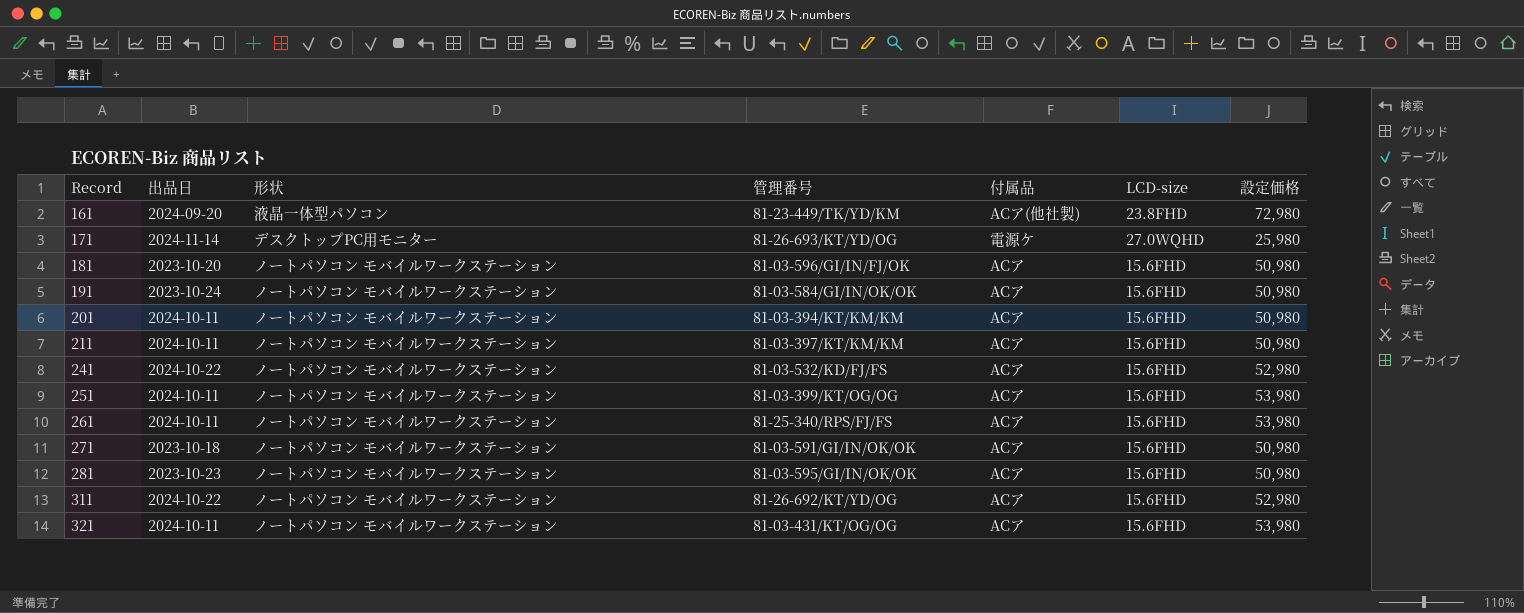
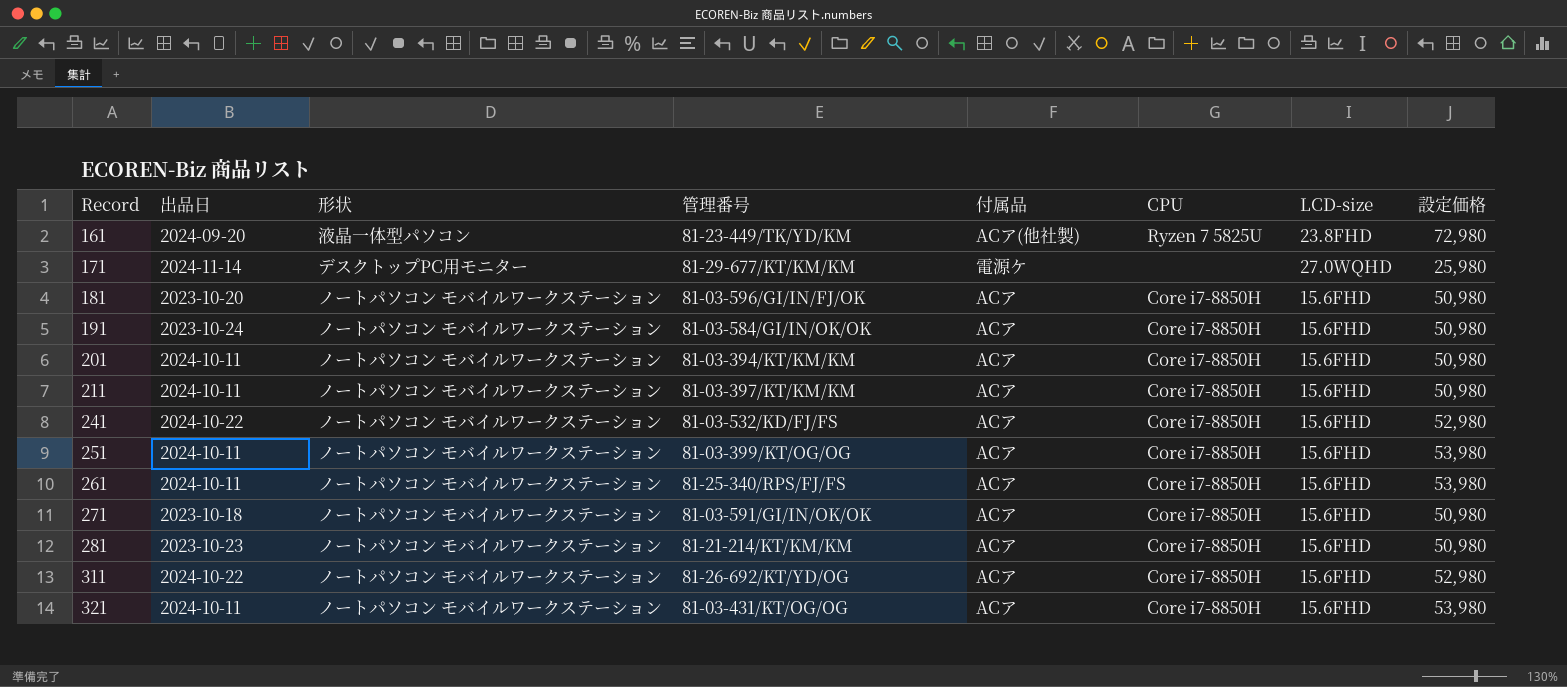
column CPU | position: none -> 6
171 | 管理番号: 81-26-693/KT/YD/OG -> 81-29-677/KT/KM/KM
281 | 管理番号: 81-03-595/GI/IN/OK/OK -> 81-21-214/KT/KM/KM

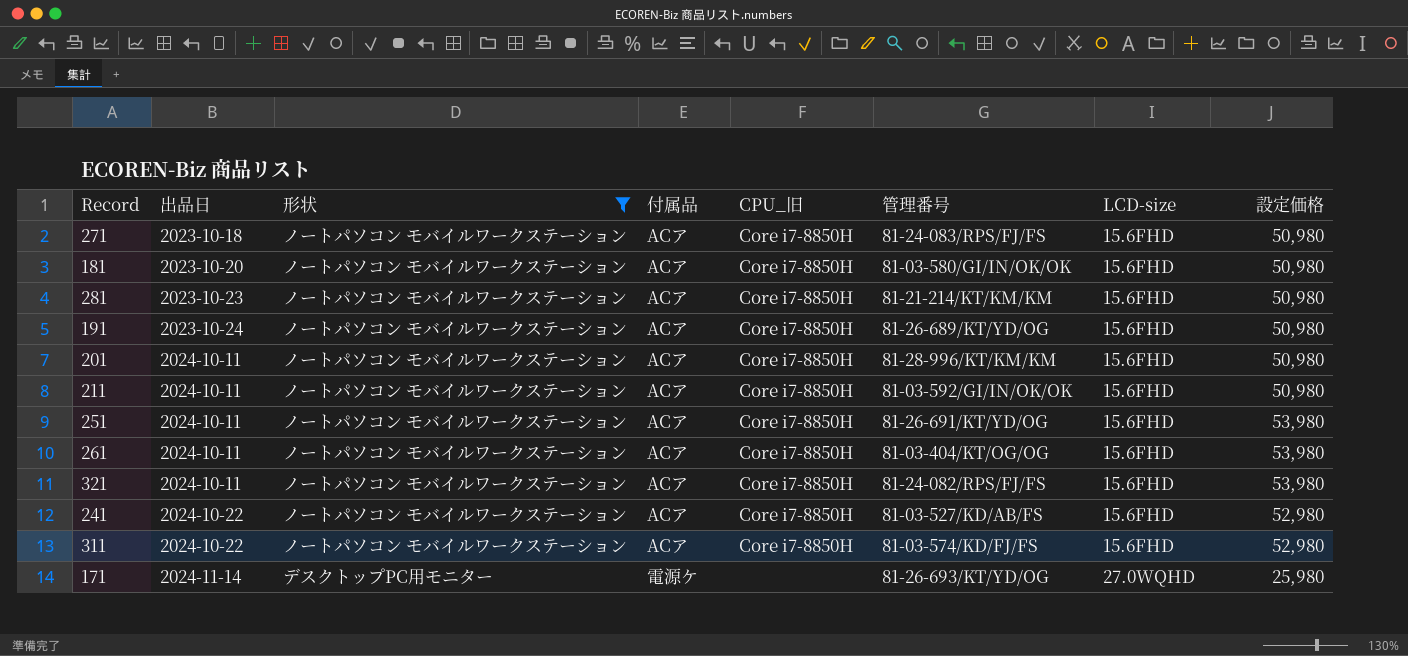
filter: none -> 形状 != 液晶一体型パソコン
row order: Record ascending -> 出品日 ascending
column name: CPU -> CPU_旧
column 管理番号 | position: 4 -> 6
271 | 管理番号: 81-03-591/GI/IN/OK/OK -> 81-24-083/RPS/FJ/FS
181 | 管理番号: 81-03-596/GI/IN/FJ/OK -> 81-03-580/GI/IN/OK/OK
191 | 管理番号: 81-03-584/GI/IN/OK/OK -> 81-26-689/KT/YD/OG
201 | 管理番号: 81-03-394/KT/KM/KM -> 81-28-996/KT/KM/KM
211 | 管理番号: 81-03-397/KT/KM/KM -> 81-03-592/GI/IN/OK/OK
251 | 管理番号: 81-03-399/KT/OG/OG -> 81-26-691/KT/YD/OG
261 | 管理番号: 81-25-340/RPS/FJ/FS -> 81-03-404/KT/OG/OG
321 | 管理番号: 81-03-431/KT/OG/OG -> 81-24-082/RPS/FJ/FS
241 | 管理番号: 81-03-532/KD/FJ/FS -> 81-03-527/KD/AB/FS
311 | 管理番号: 81-26-692/KT/YD/OG -> 81-03-574/KD/FJ/FS
171 | 管理番号: 81-29-677/KT/KM/KM -> 81-26-693/KT/YD/OG

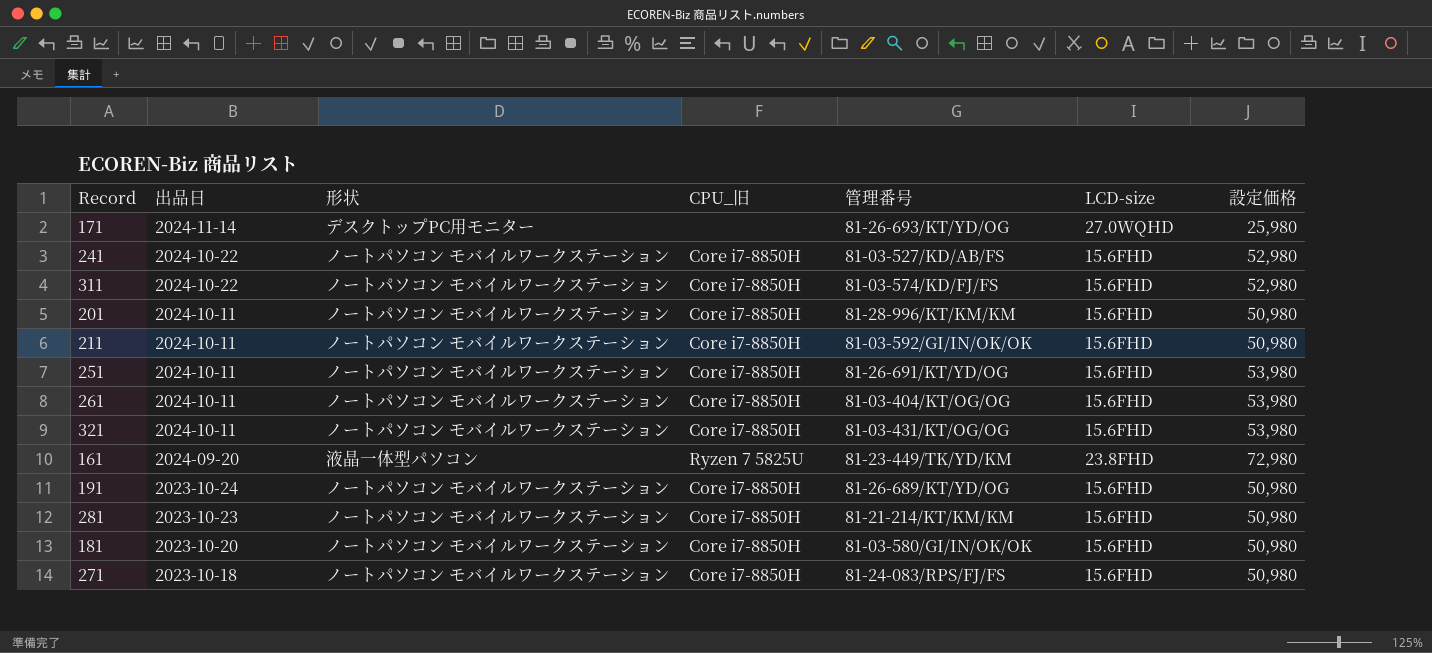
filter: 形状 != 液晶一体型パソコン -> none
row order: 出品日 ascending -> 出品日 descending
column 付属品 | position: 4 -> none
321 | 管理番号: 81-24-082/RPS/FJ/FS -> 81-03-431/KT/OG/OG

